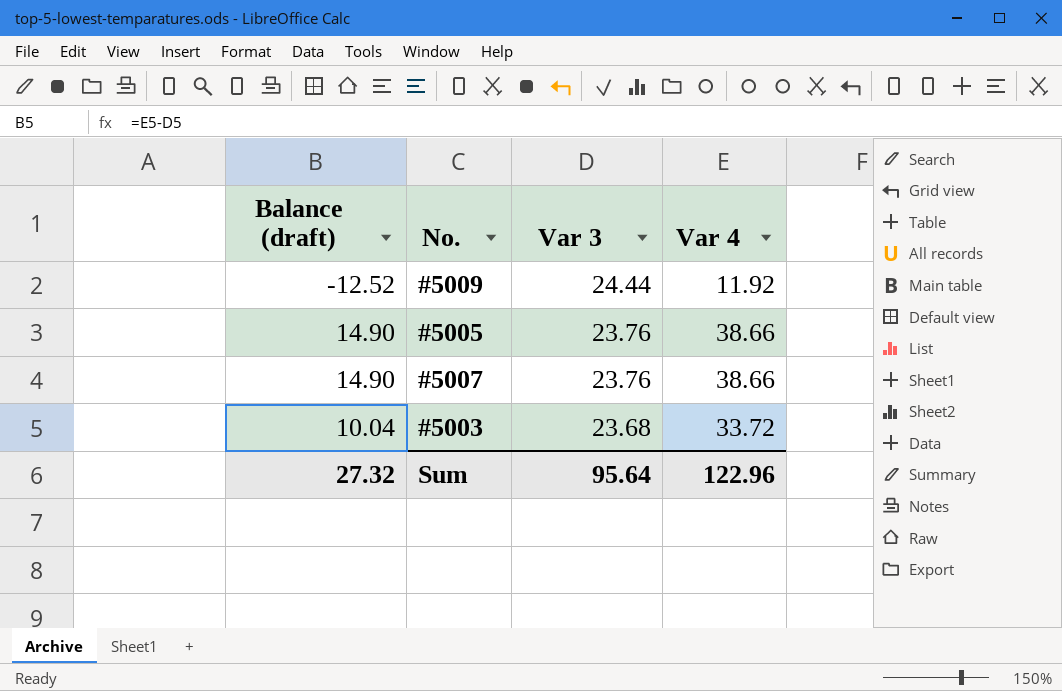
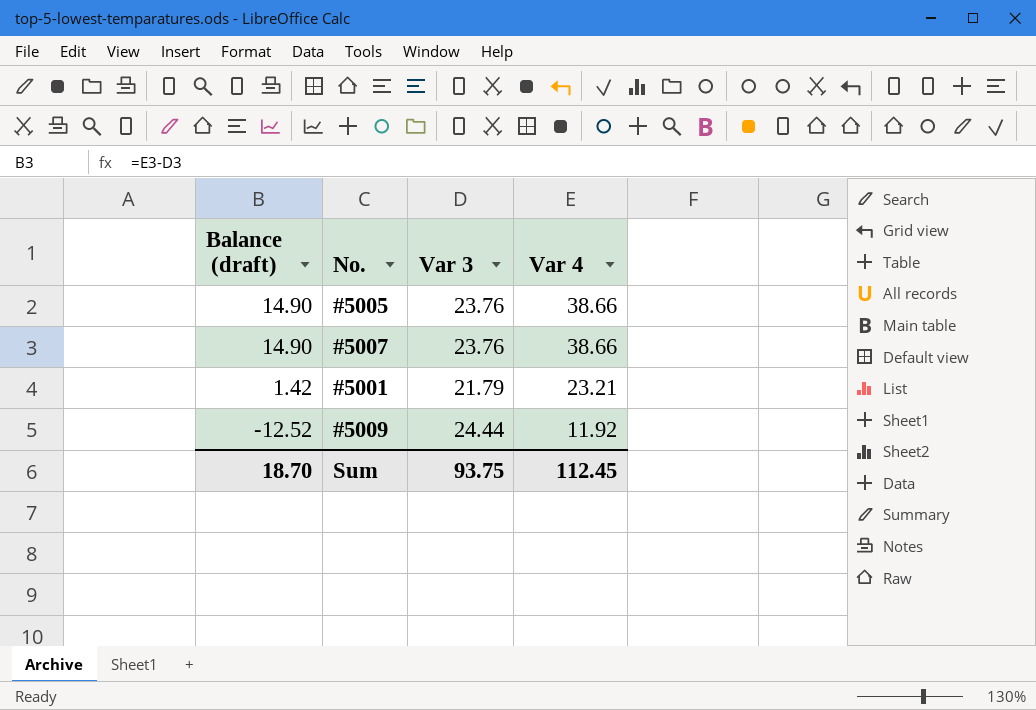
row order: Var 3 descending -> Balance (draft) descending
row #5003: 10.04 | 23.68 | 33.72 -> none
row #5001: none -> 1.42 | 21.79 | 23.21
Sum | Balance (draft): 27.32 -> 18.70
Sum | Var 3: 95.64 -> 93.75
Sum | Var 4: 122.96 -> 112.45

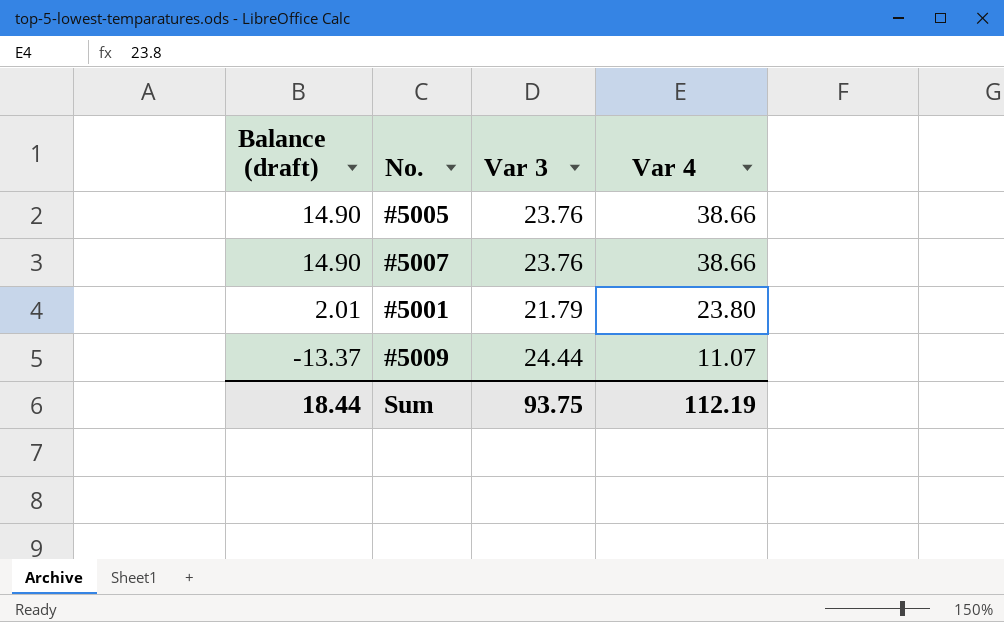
#5001 | Balance (draft): 1.42 -> 2.01
#5001 | Var 4: 23.21 -> 23.80
#5009 | Balance (draft): -12.52 -> -13.37
#5009 | Var 4: 11.92 -> 11.07
Sum | Balance (draft): 18.70 -> 18.44
Sum | Var 4: 112.45 -> 112.19

